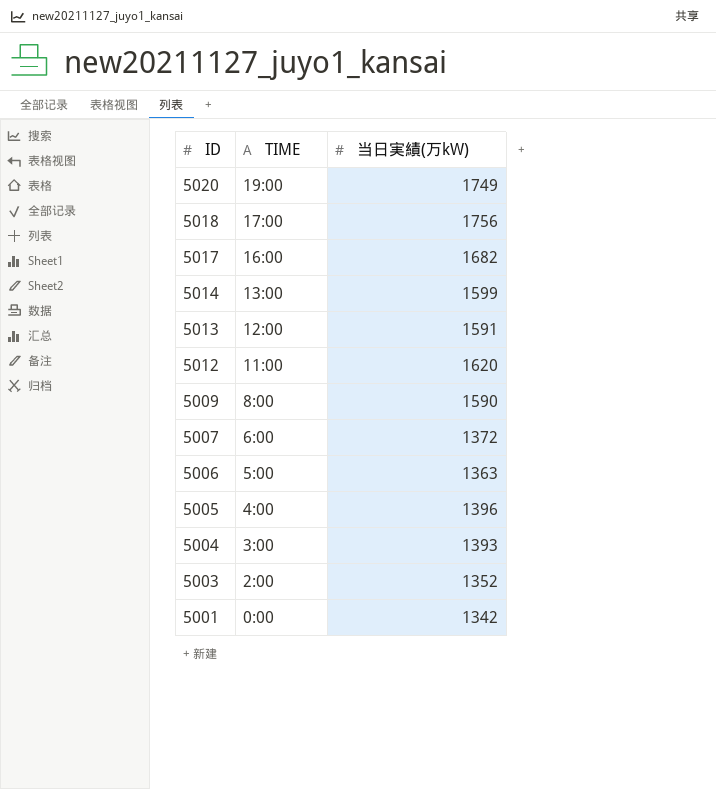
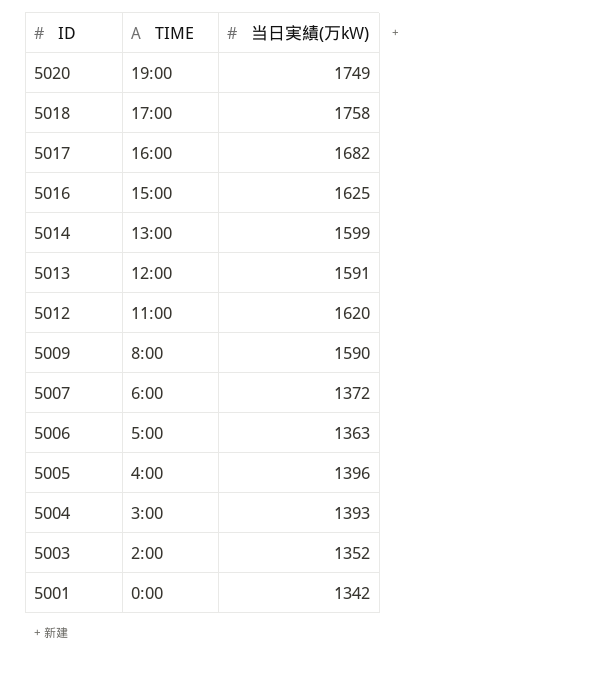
5018 | 当日実績(万kW): 1756 -> 1758
row 5016: none -> 15:00 | 1625

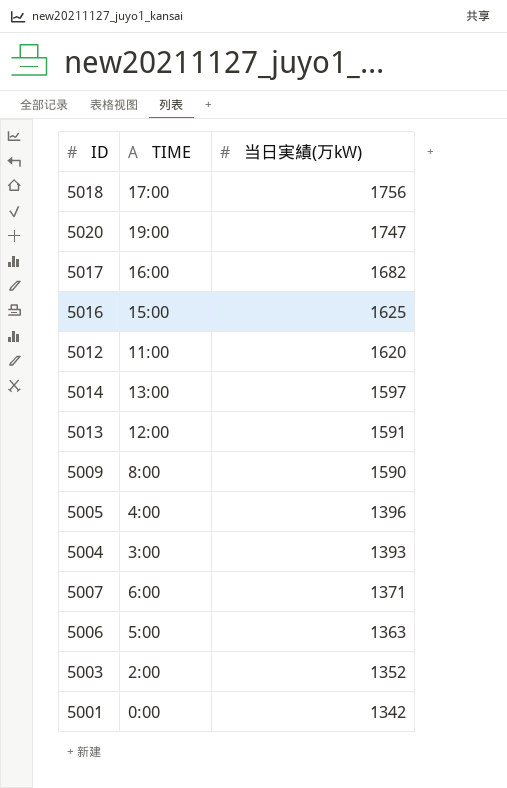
row order: ID descending -> 当日実績(万kW) descending
5018 | 当日実績(万kW): 1758 -> 1756
5020 | 当日実績(万kW): 1749 -> 1747
5014 | 当日実績(万kW): 1599 -> 1597
5007 | 当日実績(万kW): 1372 -> 1371

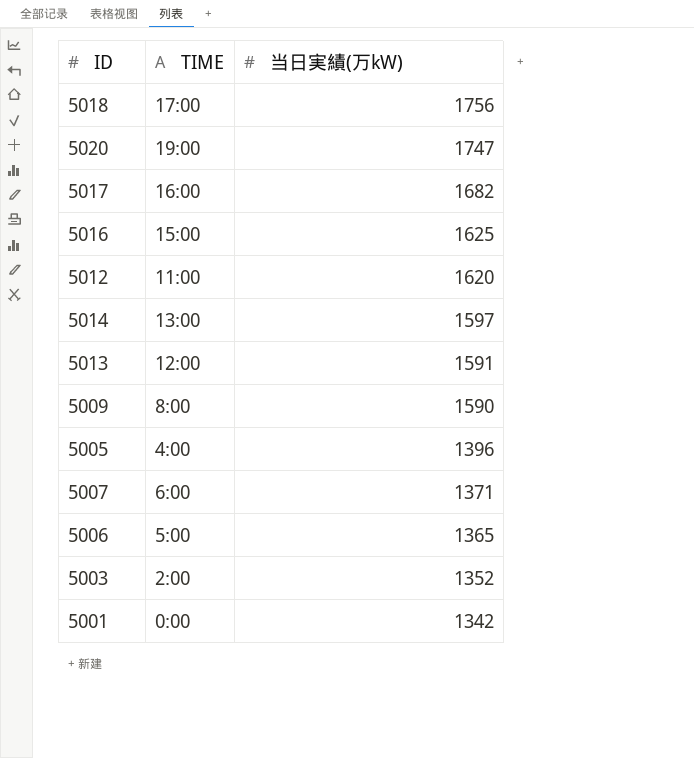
row 5004: 3:00 | 1393 -> none
5006 | 当日実績(万kW): 1363 -> 1365

